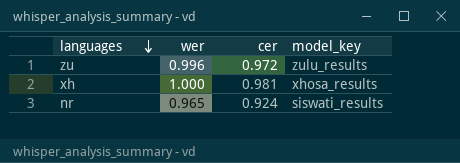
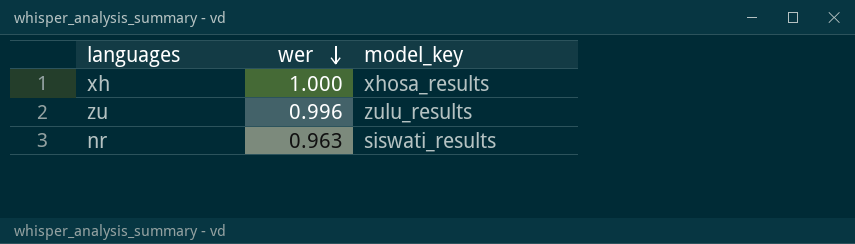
row order: languages descending -> wer descending
column cer | position: 3 -> none
nr | wer: 0.965 -> 0.963

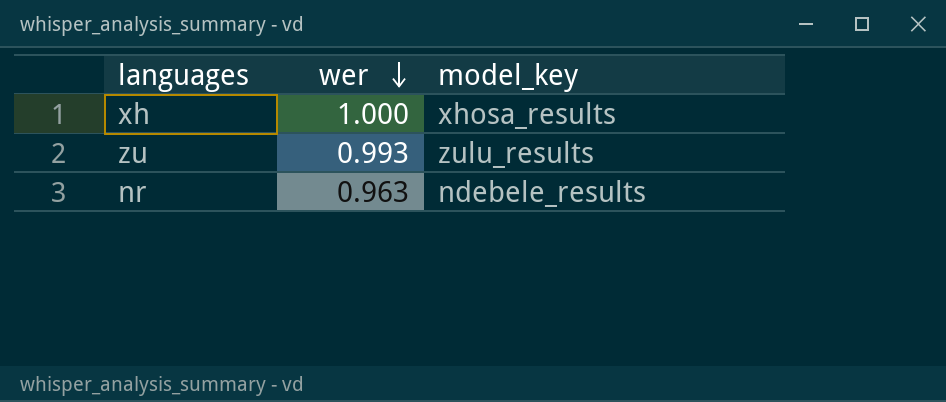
zu | wer: 0.996 -> 0.993
nr | model_key: siswati_results -> ndebele_results

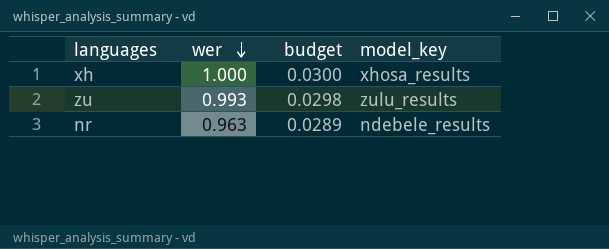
column budget | formula: none -> [wer] * 0.03

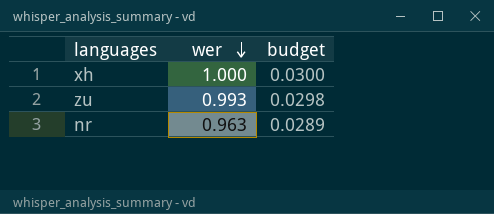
column model_key | position: 4 -> none

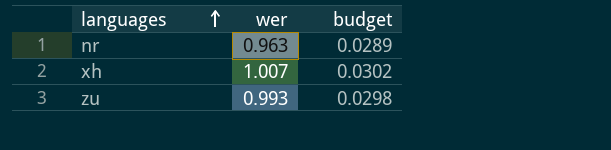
row order: wer descending -> languages ascending
xh | wer: 1.000 -> 1.007
xh | budget: 0.0300 -> 0.0302

